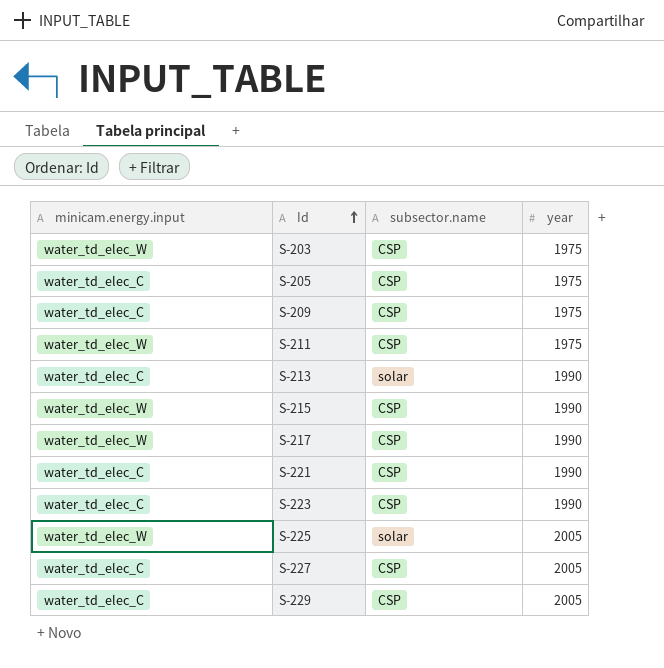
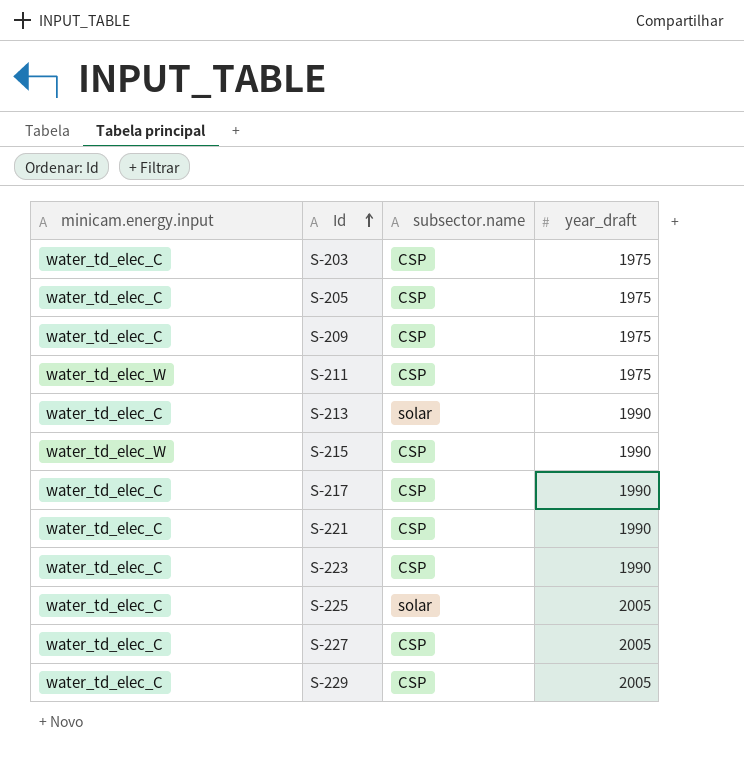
column name: year -> year_draft
S-203 | minicam.energy.input: water_td_elec_W -> water_td_elec_C
S-217 | minicam.energy.input: water_td_elec_W -> water_td_elec_C
S-225 | minicam.energy.input: water_td_elec_W -> water_td_elec_C

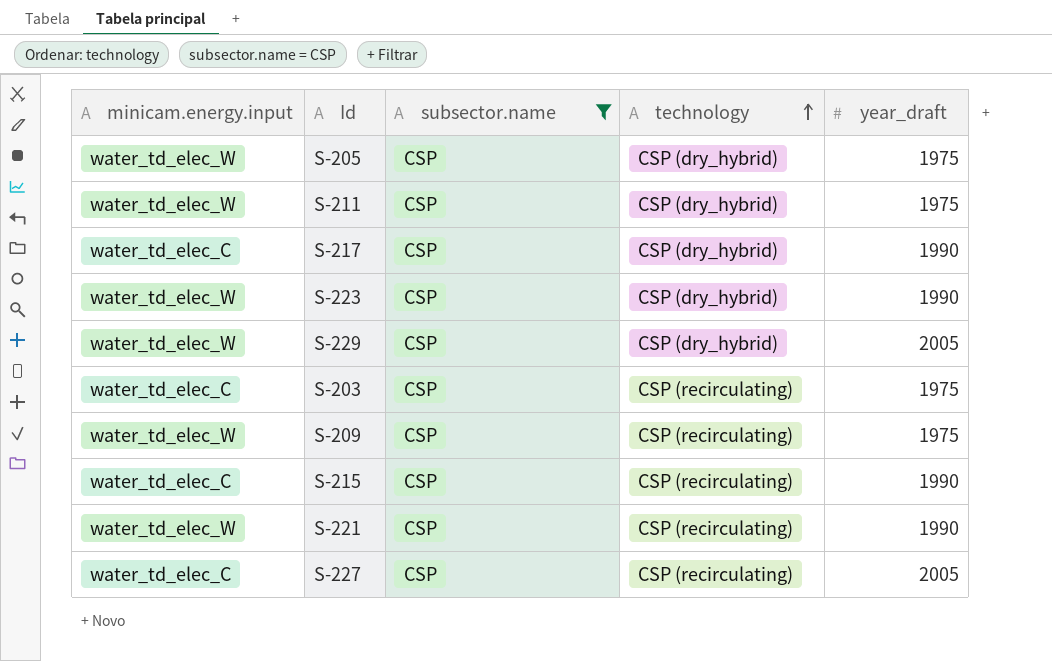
filter: none -> subsector.name = CSP
row order: Id ascending -> technology ascending
column technology | position: none -> 4
S-205 | minicam.energy.input: water_td_elec_C -> water_td_elec_W
S-223 | minicam.energy.input: water_td_elec_C -> water_td_elec_W
S-229 | minicam.energy.input: water_td_elec_C -> water_td_elec_W
S-209 | minicam.energy.input: water_td_elec_C -> water_td_elec_W
S-215 | minicam.energy.input: water_td_elec_W -> water_td_elec_C
S-221 | minicam.energy.input: water_td_elec_C -> water_td_elec_W

